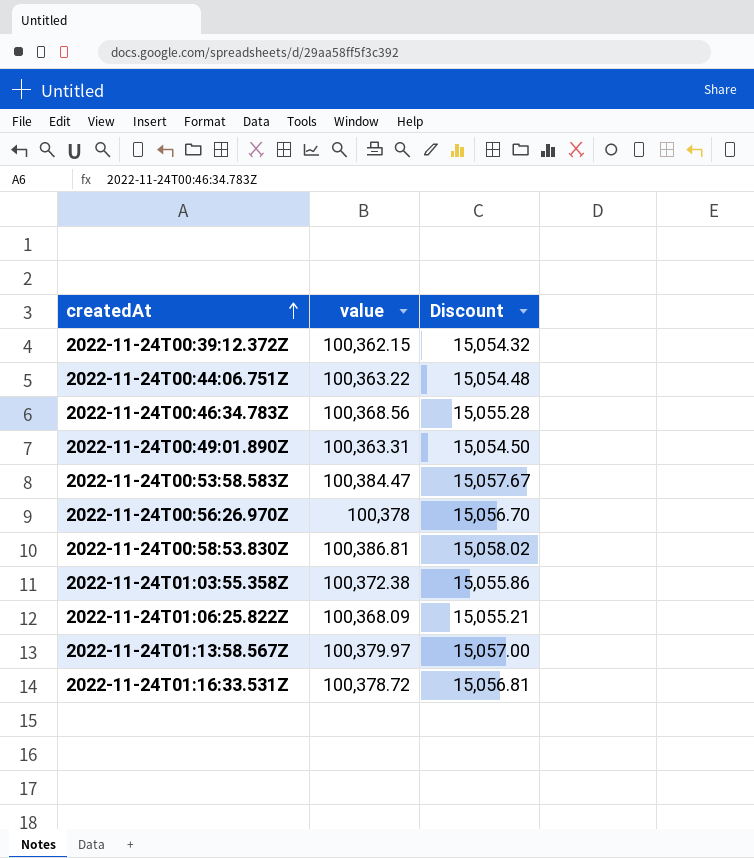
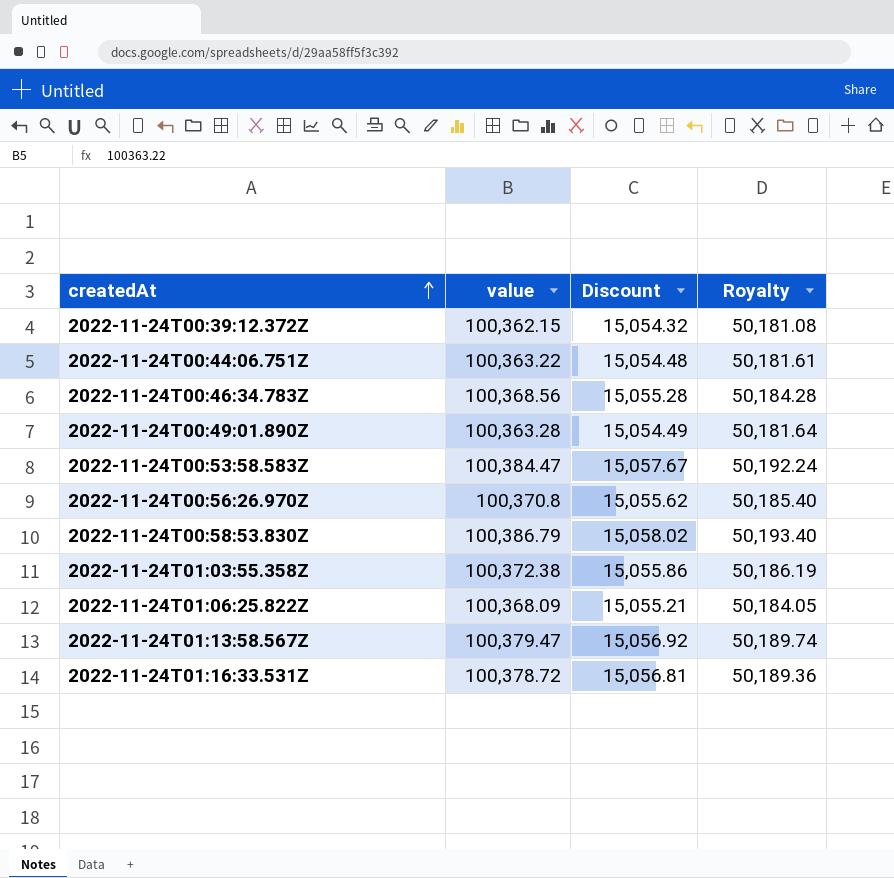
column Royalty | formula: none -> [value] * 0.5
2022-11-24T00:49:01.890Z | value: 100,363.31 -> 100,363.28
2022-11-24T00:49:01.890Z | Discount: 15,054.50 -> 15,054.49
2022-11-24T00:56:26.970Z | value: 100,378 -> 100,370.8
2022-11-24T00:56:26.970Z | Discount: 15,056.70 -> 15,055.62
2022-11-24T00:58:53.830Z | value: 100,386.81 -> 100,386.79
2022-11-24T01:13:58.567Z | value: 100,379.97 -> 100,379.47
2022-11-24T01:13:58.567Z | Discount: 15,057.00 -> 15,056.92

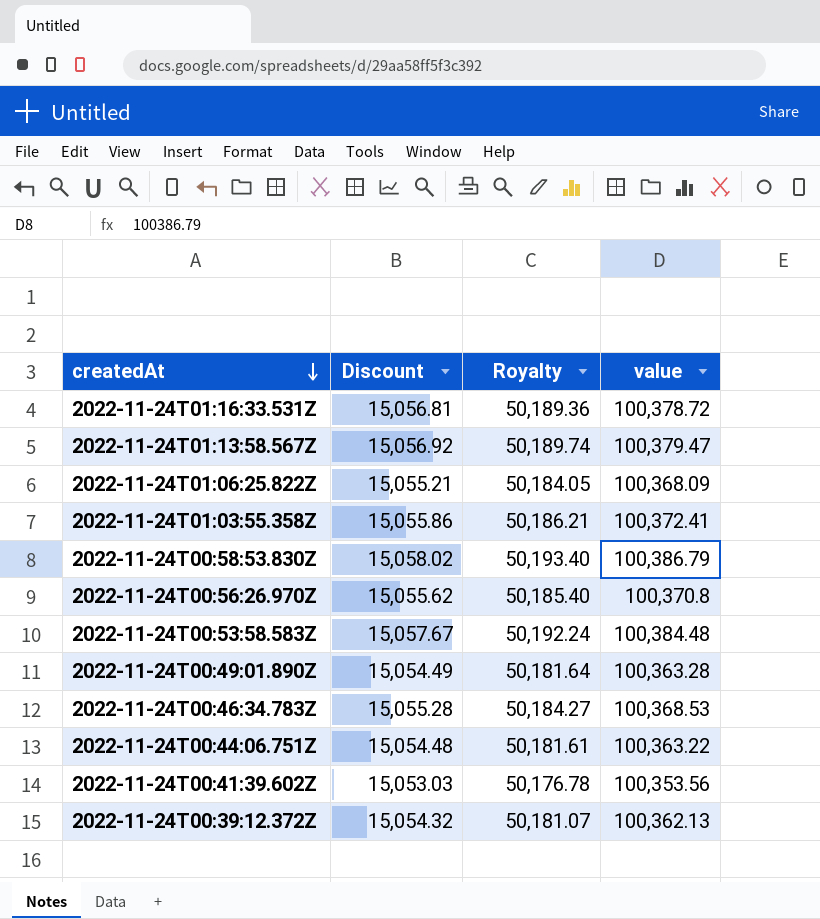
row order: createdAt ascending -> createdAt descending
column value | position: 2 -> 4
2022-11-24T01:03:55.358Z | Royalty: 50,186.19 -> 50,186.21
2022-11-24T01:03:55.358Z | value: 100,372.38 -> 100,372.41
2022-11-24T00:53:58.583Z | value: 100,384.47 -> 100,384.48
2022-11-24T00:46:34.783Z | Royalty: 50,184.28 -> 50,184.27
2022-11-24T00:46:34.783Z | value: 100,368.56 -> 100,368.53
row 2022-11-24T00:41:39.602Z: none -> 15,053.03 | 50,176.78 | 100,353.56
2022-11-24T00:39:12.372Z | Royalty: 50,181.08 -> 50,181.07
2022-11-24T00:39:12.372Z | value: 100,362.15 -> 100,362.13

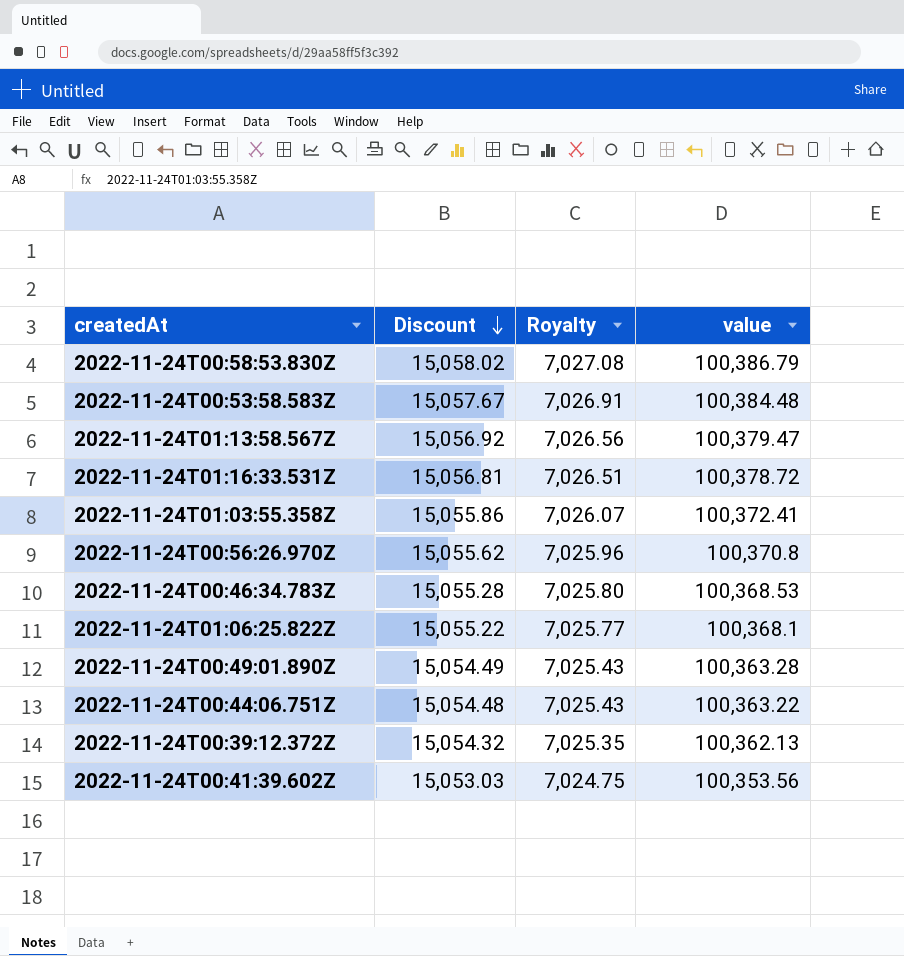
row order: createdAt descending -> Discount descending
column Royalty | formula: [value] * 0.5 -> [value] * 0.07
2022-11-24T01:06:25.822Z | Discount: 15,055.21 -> 15,055.22
2022-11-24T01:06:25.822Z | value: 100,368.09 -> 100,368.1

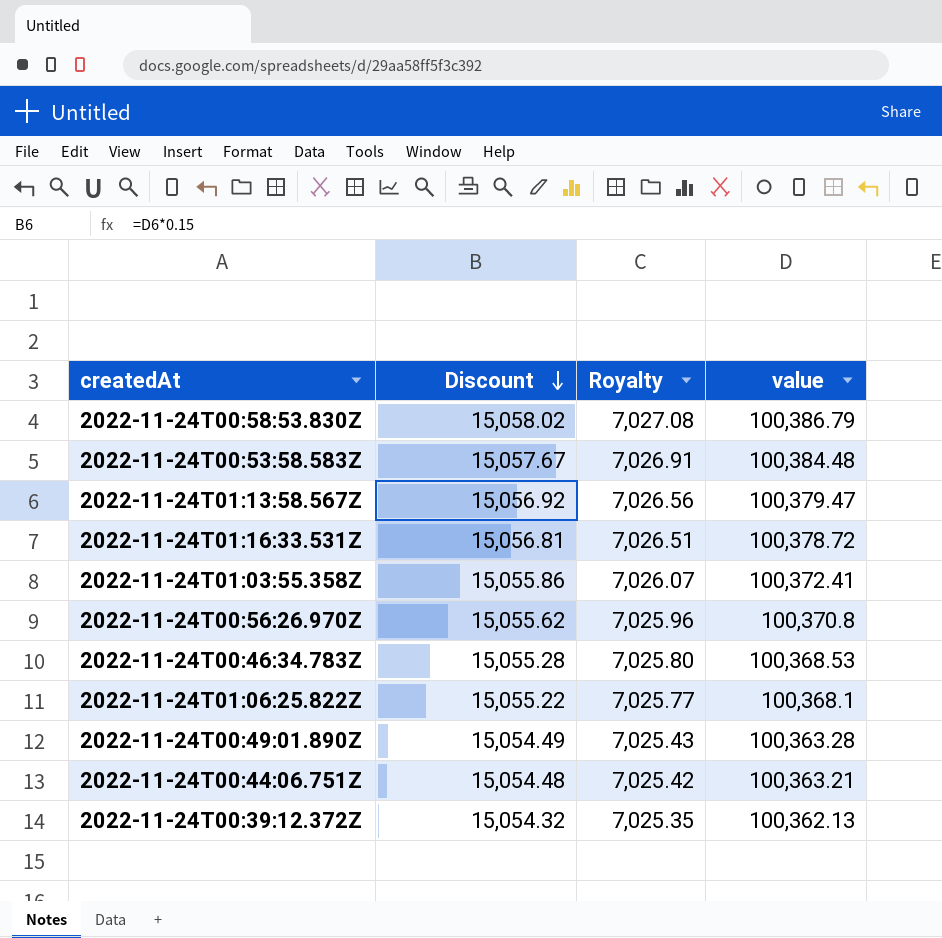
row 2022-11-24T00:41:39.602Z: 15,053.03 | 7,024.75 | 100,353.56 -> none
2022-11-24T00:44:06.751Z | Royalty: 7,025.43 -> 7,025.42
2022-11-24T00:44:06.751Z | value: 100,363.22 -> 100,363.21

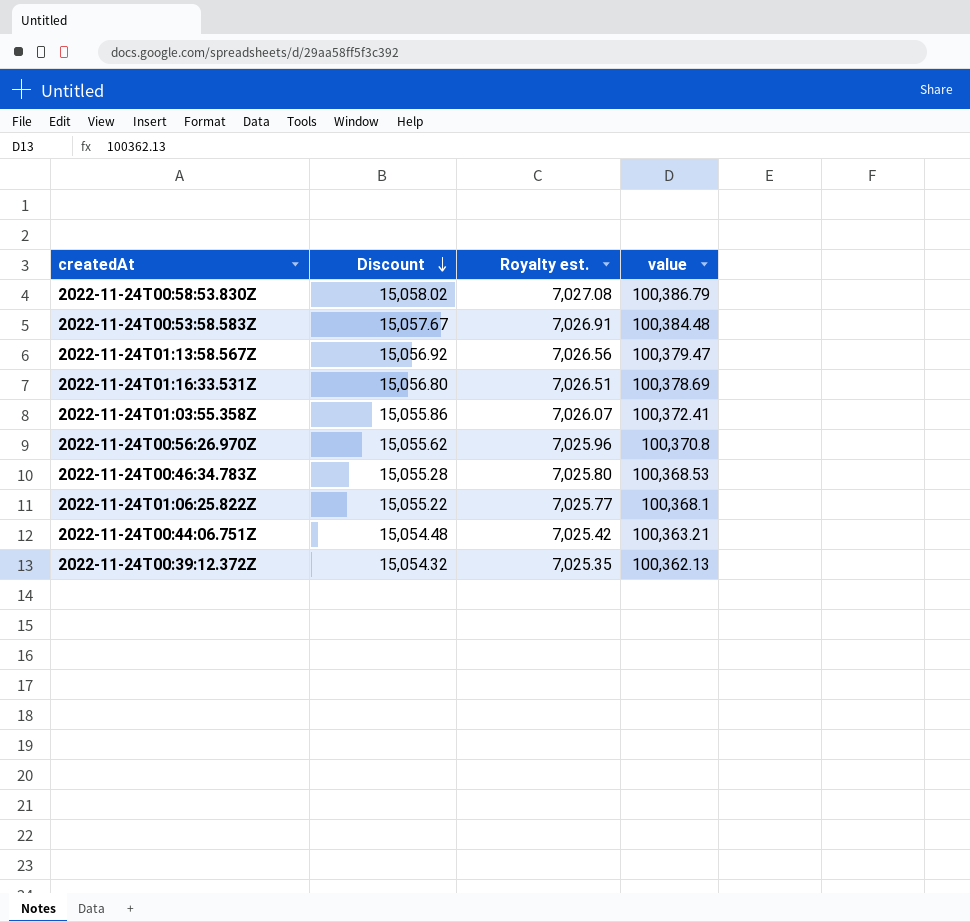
column name: Royalty -> Royalty est.
row 2022-11-24T00:49:01.890Z: 15,054.49 | 7,025.43 | 100,363.28 -> none
2022-11-24T01:16:33.531Z | Discount: 15,056.81 -> 15,056.80
2022-11-24T01:16:33.531Z | value: 100,378.72 -> 100,378.69

